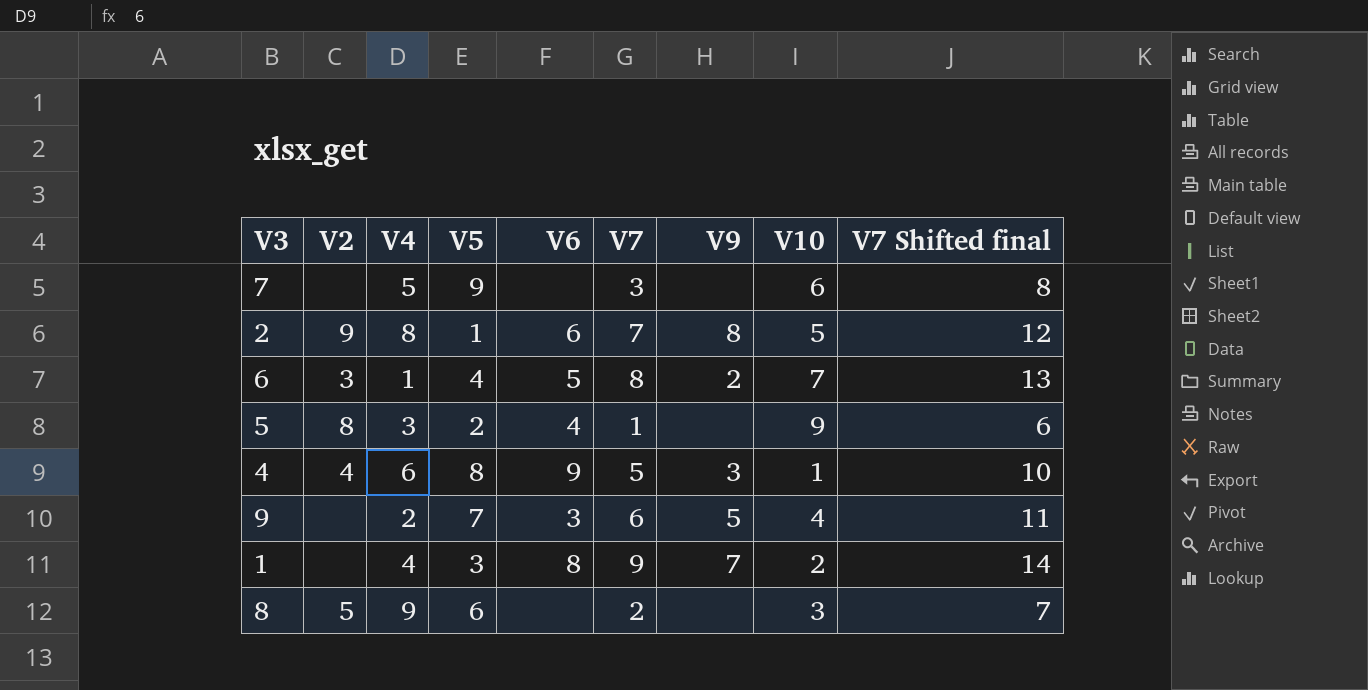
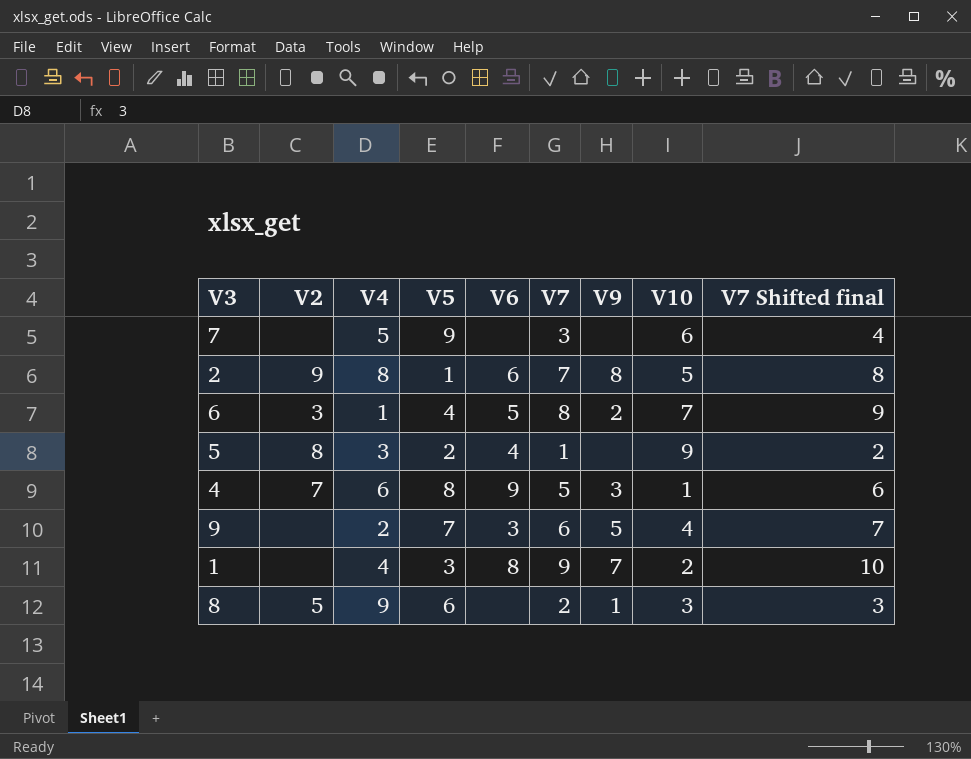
column V7 Shifted final | formula: [V7] + 5 -> [V7] + 1
4 | V2: 4 -> 7
8 | V9: none -> 1

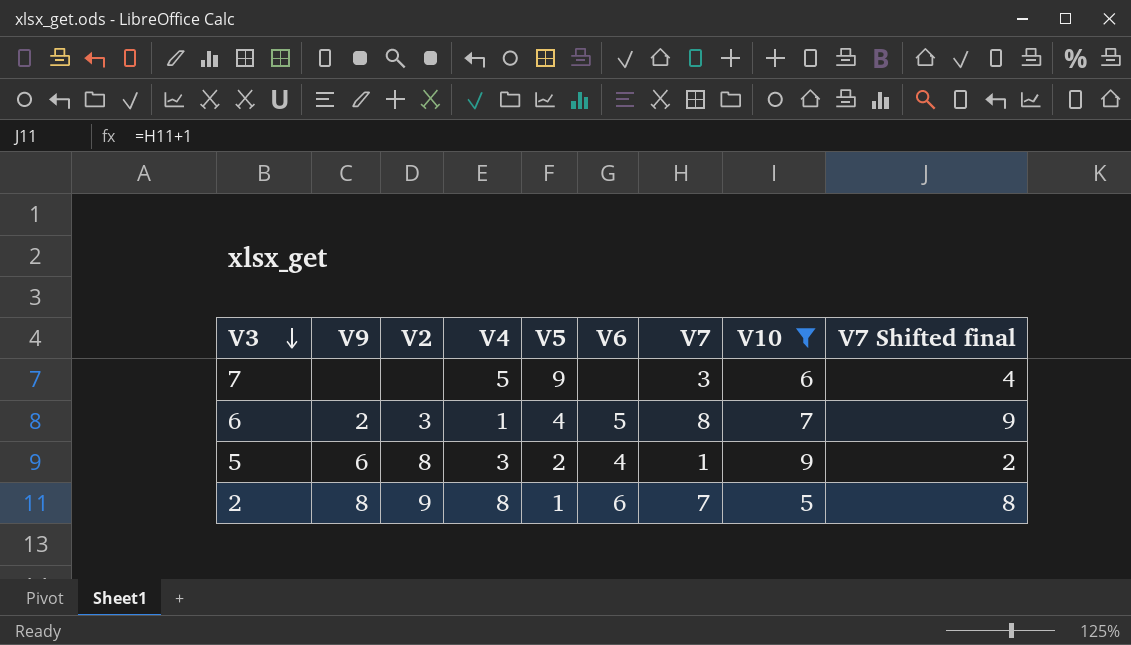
filter: none -> V10 >= 5
row order: none -> V3 descending
column V9 | position: 7 -> 2
5 | V9: none -> 6

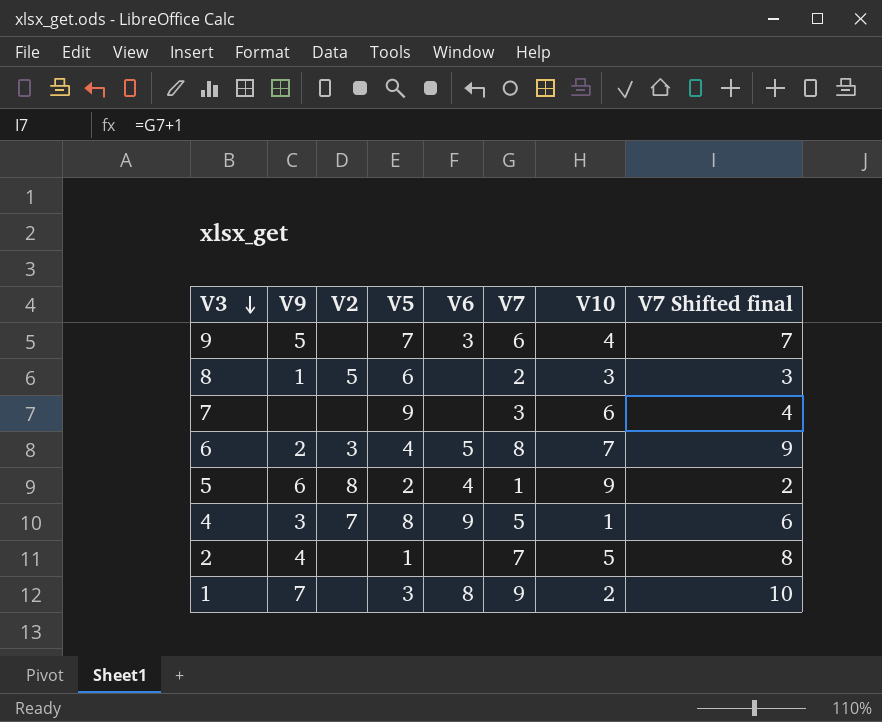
filter: V10 >= 5 -> none
column V4 | position: 4 -> none
2 | V9: 8 -> 4
2 | V2: 9 -> none
2 | V6: 6 -> none

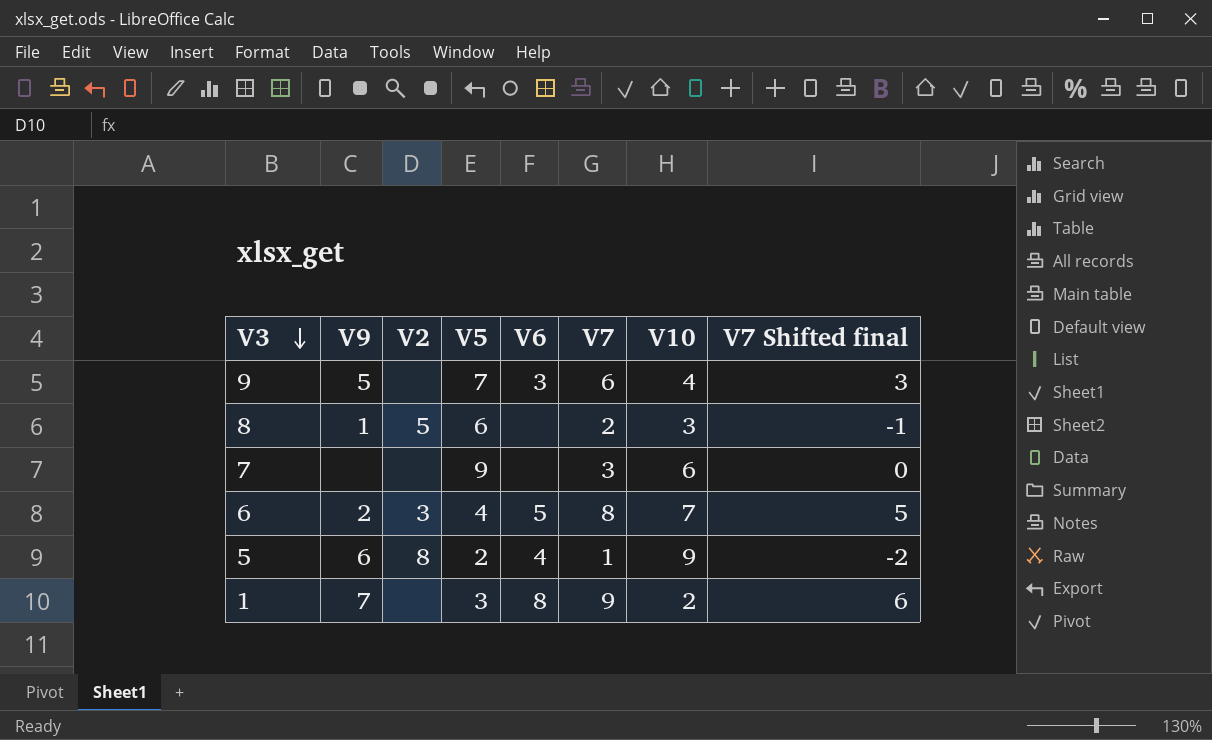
column V7 Shifted final | formula: [V7] + 1 -> [V7] - 3
row 4: 3 | 7 | 8 | 9 | 5 | 1 | 6 -> none
row 2: 4 | none | 1 | none | 7 | 5 | 8 -> none

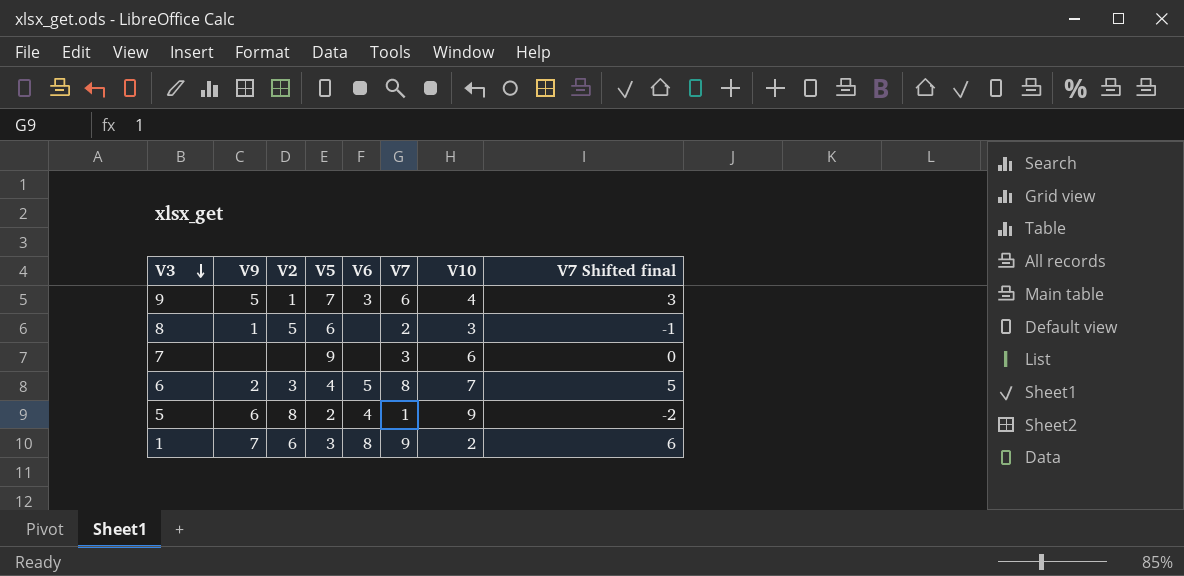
9 | V2: none -> 1
1 | V2: none -> 6

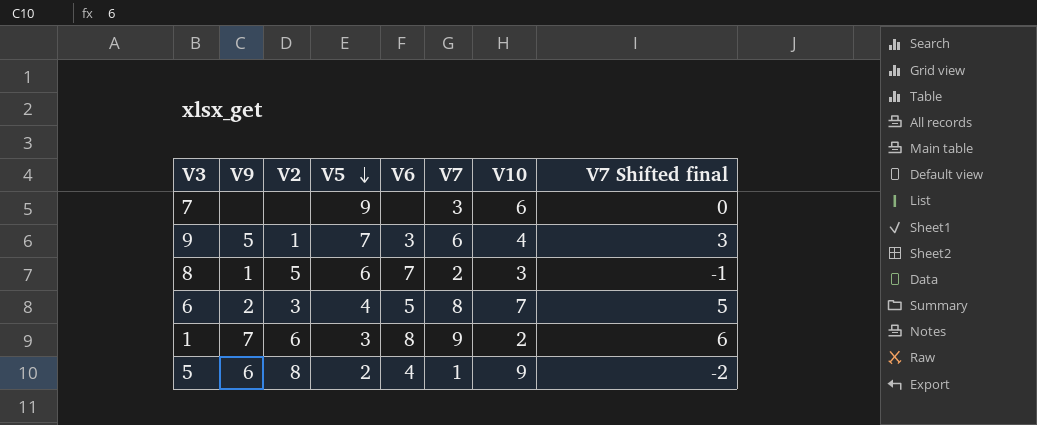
row order: V3 descending -> V5 descending
8 | V6: none -> 7

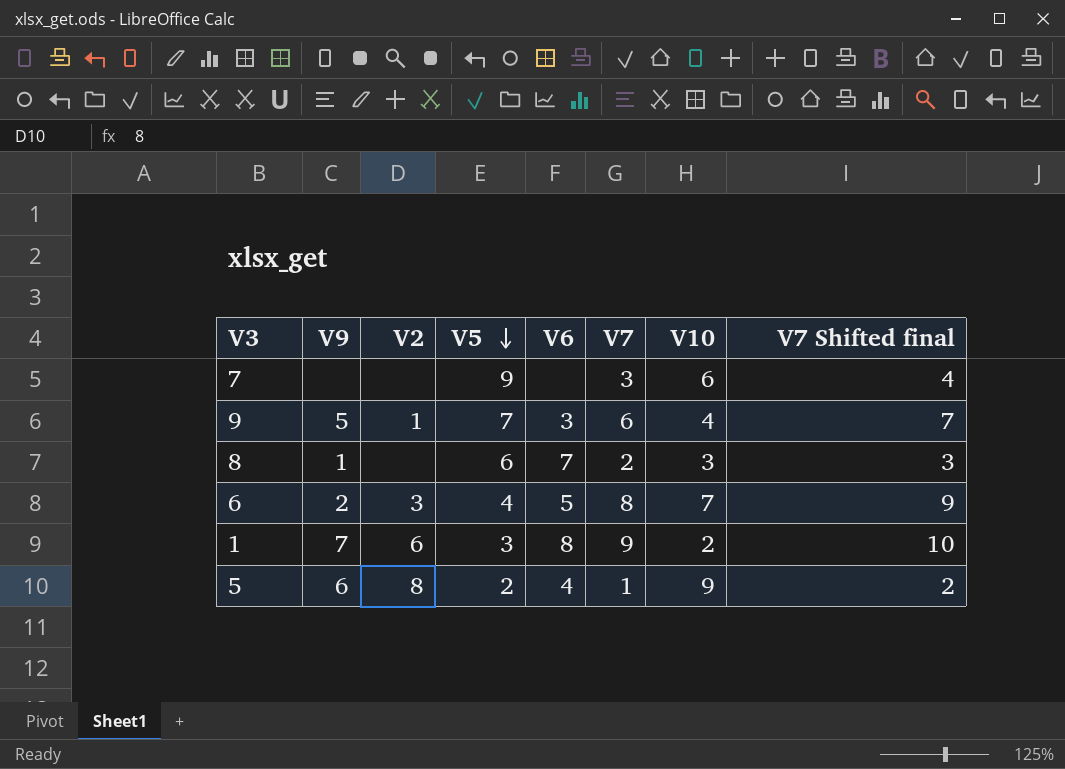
column V7 Shifted final | formula: [V7] - 3 -> [V7] + 1
8 | V2: 5 -> none

